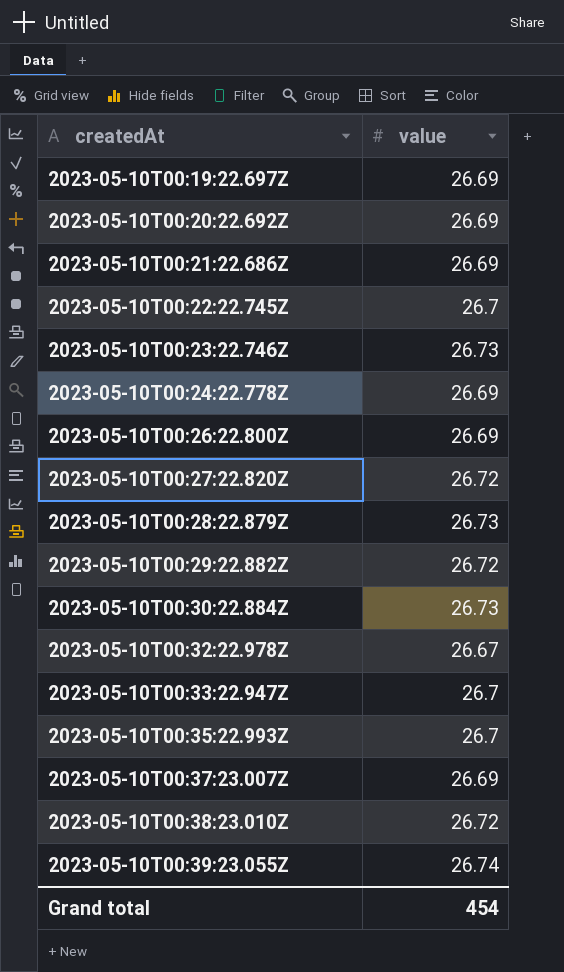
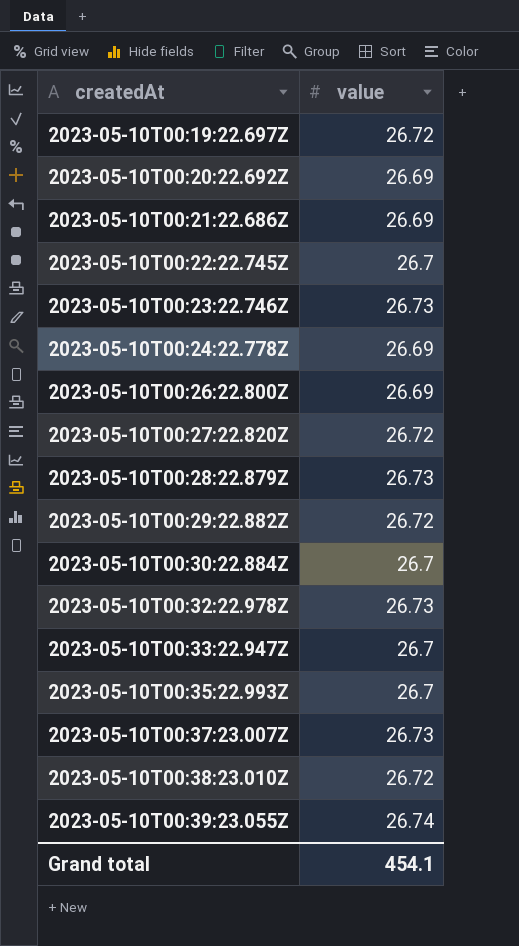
2023-05-10T00:19:22.697Z | value: 26.69 -> 26.72
2023-05-10T00:30:22.884Z | value: 26.73 -> 26.7
2023-05-10T00:32:22.978Z | value: 26.67 -> 26.73
2023-05-10T00:37:23.007Z | value: 26.69 -> 26.73
Grand total | value: 454 -> 454.1

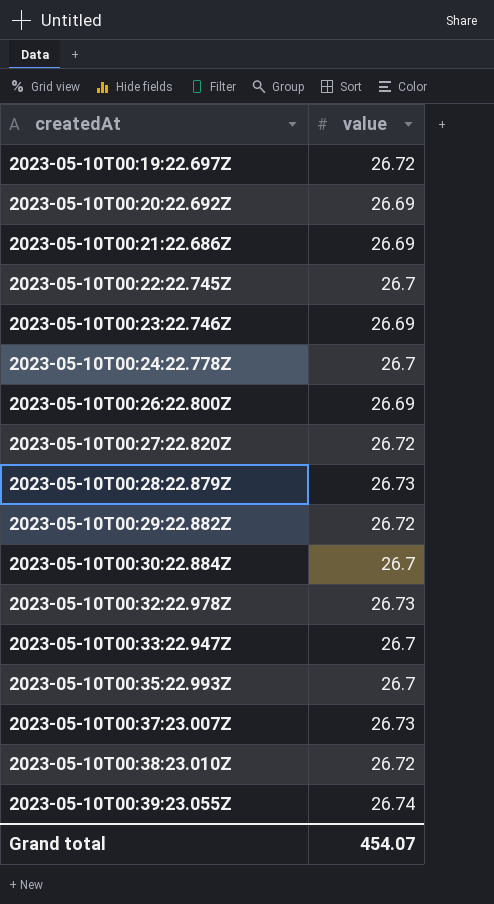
2023-05-10T00:23:22.746Z | value: 26.73 -> 26.69
2023-05-10T00:24:22.778Z | value: 26.69 -> 26.7
Grand total | value: 454.1 -> 454.07

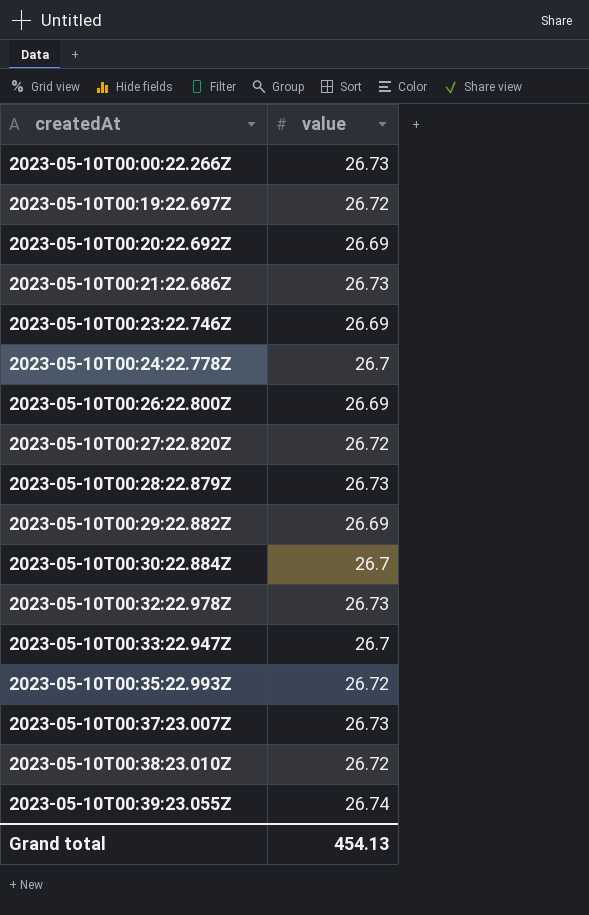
row 2023-05-10T00:22:22.745Z: 26.7 -> none
row 2023-05-10T00:00:22.266Z: none -> 26.73
2023-05-10T00:21:22.686Z | value: 26.69 -> 26.73
2023-05-10T00:29:22.882Z | value: 26.72 -> 26.69
2023-05-10T00:35:22.993Z | value: 26.7 -> 26.72
Grand total | value: 454.07 -> 454.13

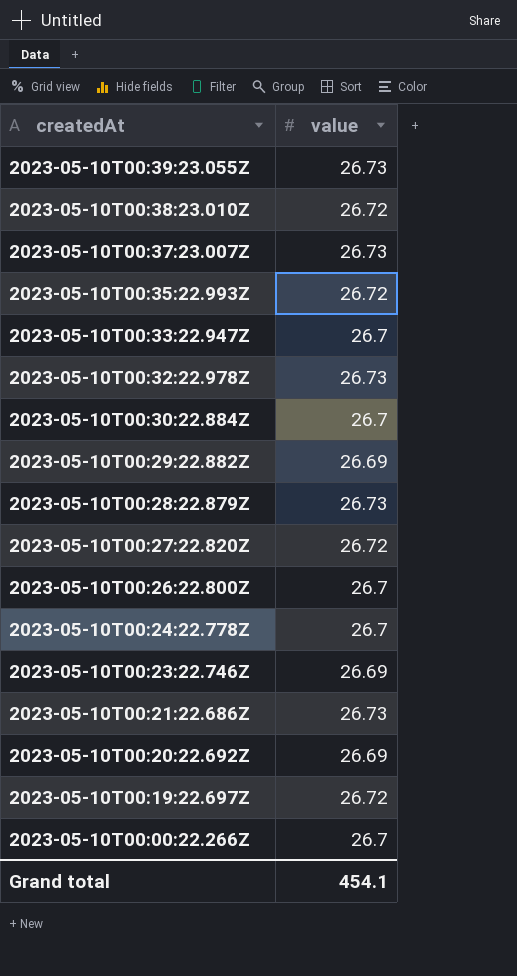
row order: createdAt ascending -> createdAt descending
2023-05-10T00:39:23.055Z | value: 26.74 -> 26.73
2023-05-10T00:26:22.800Z | value: 26.69 -> 26.7
2023-05-10T00:00:22.266Z | value: 26.73 -> 26.7
Grand total | value: 454.13 -> 454.1

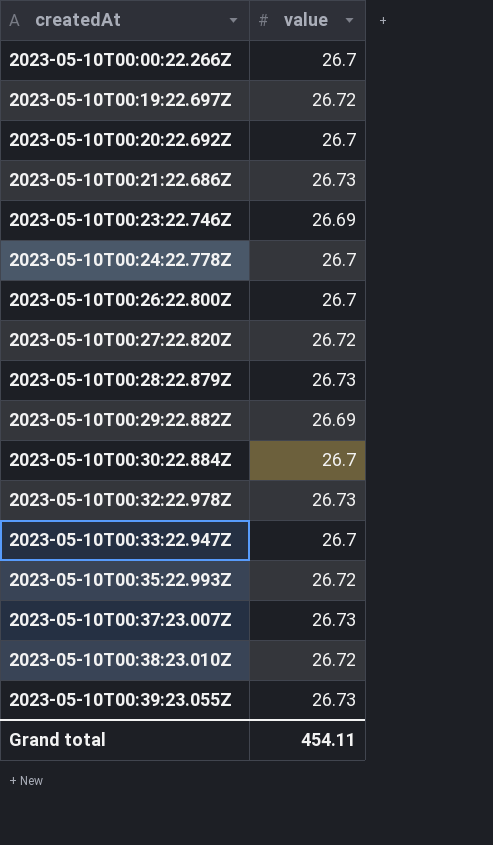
row order: createdAt descending -> createdAt ascending
2023-05-10T00:20:22.692Z | value: 26.69 -> 26.7
Grand total | value: 454.1 -> 454.11

